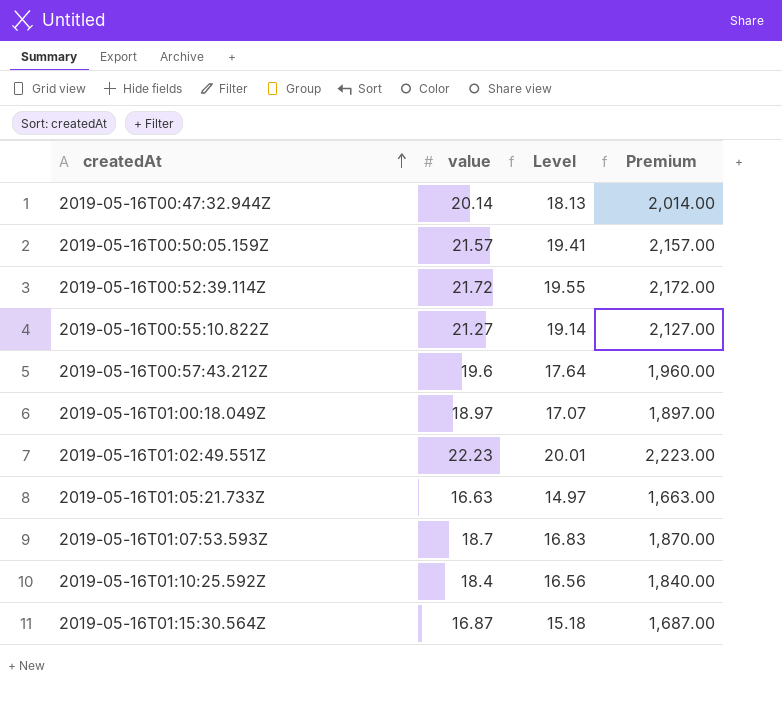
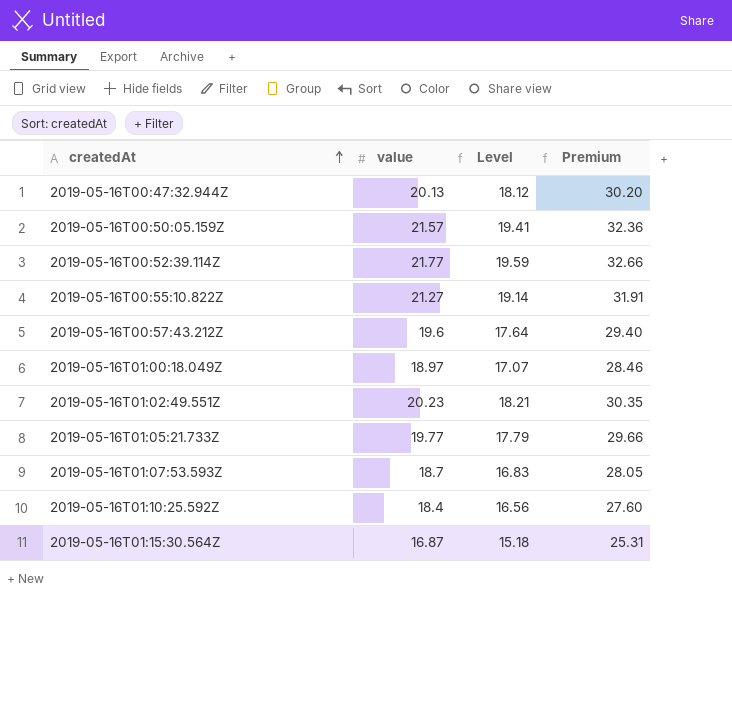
column Premium | formula: [value] * 100 -> [value] * 1.5
2019-05-16T00:47:32.944Z | value: 20.14 -> 20.13
2019-05-16T00:47:32.944Z | Level: 18.13 -> 18.12
2019-05-16T00:52:39.114Z | value: 21.72 -> 21.77
2019-05-16T00:52:39.114Z | Level: 19.55 -> 19.59
2019-05-16T01:02:49.551Z | value: 22.23 -> 20.23
2019-05-16T01:02:49.551Z | Level: 20.01 -> 18.21
2019-05-16T01:05:21.733Z | value: 16.63 -> 19.77
2019-05-16T01:05:21.733Z | Level: 14.97 -> 17.79

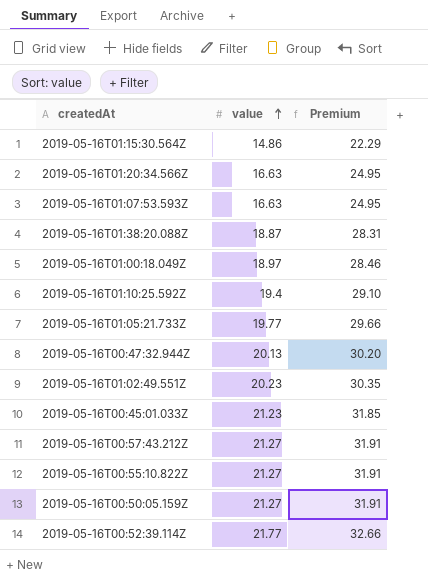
row order: createdAt ascending -> value ascending
column Level | formula: [value] * 0.9 -> none
2019-05-16T01:15:30.564Z | value: 16.87 -> 14.86
2019-05-16T01:15:30.564Z | Premium: 25.31 -> 22.29
row 2019-05-16T01:20:34.566Z: none -> 16.63 | 24.95
2019-05-16T01:07:53.593Z | value: 18.7 -> 16.63
2019-05-16T01:07:53.593Z | Premium: 28.05 -> 24.95
row 2019-05-16T01:38:20.088Z: none -> 18.87 | 28.31
2019-05-16T01:10:25.592Z | value: 18.4 -> 19.4
2019-05-16T01:10:25.592Z | Premium: 27.60 -> 29.10
row 2019-05-16T00:45:01.033Z: none -> 21.23 | 31.85
2019-05-16T00:57:43.212Z | value: 19.6 -> 21.27
2019-05-16T00:57:43.212Z | Premium: 29.40 -> 31.91
2019-05-16T00:50:05.159Z | value: 21.57 -> 21.27
2019-05-16T00:50:05.159Z | Premium: 32.36 -> 31.91

